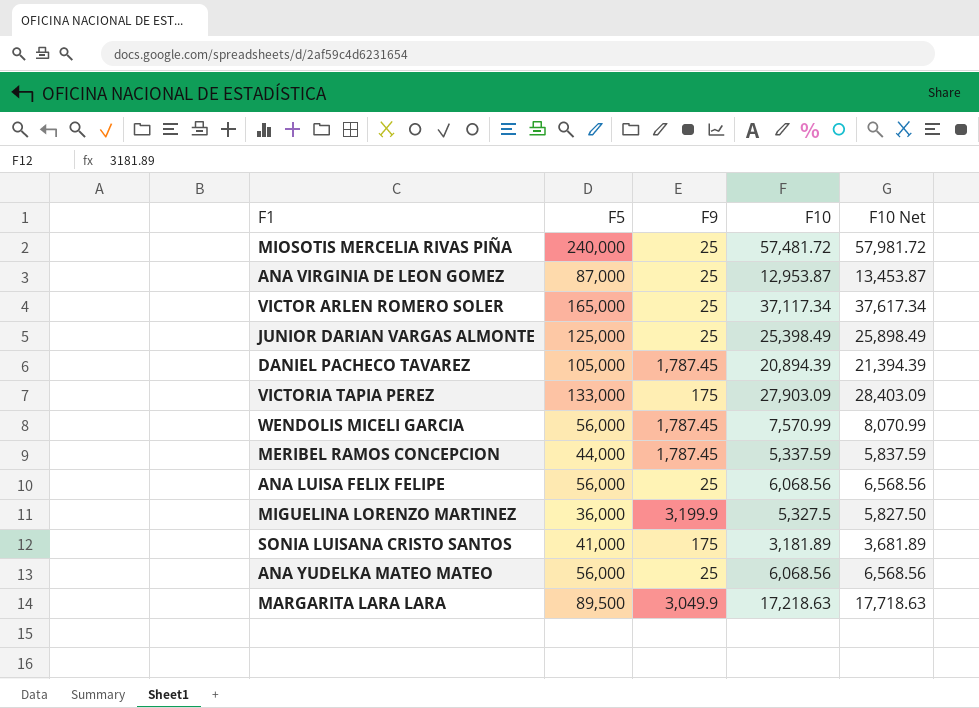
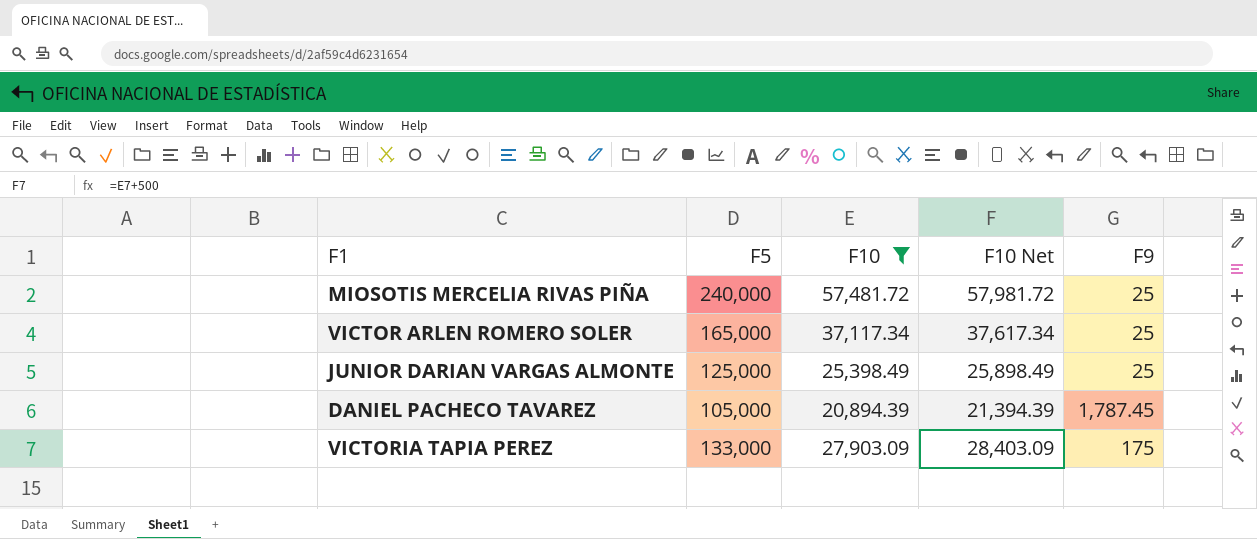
filter: none -> F10 >= 20,894.39
column F9 | position: 3 -> 5

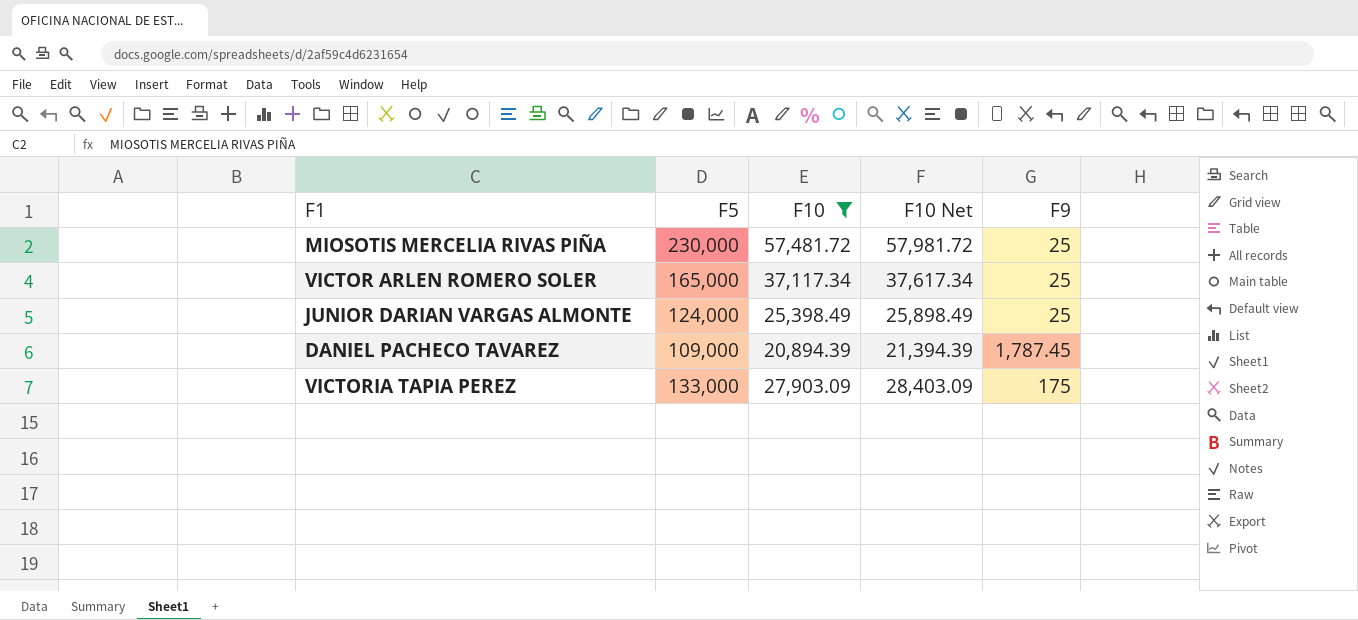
MIOSOTIS MERCELIA RIVAS PIÑA | F5: 240,000 -> 230,000
JUNIOR DARIAN VARGAS ALMONTE | F5: 125,000 -> 124,000
DANIEL PACHECO TAVAREZ | F5: 105,000 -> 109,000

